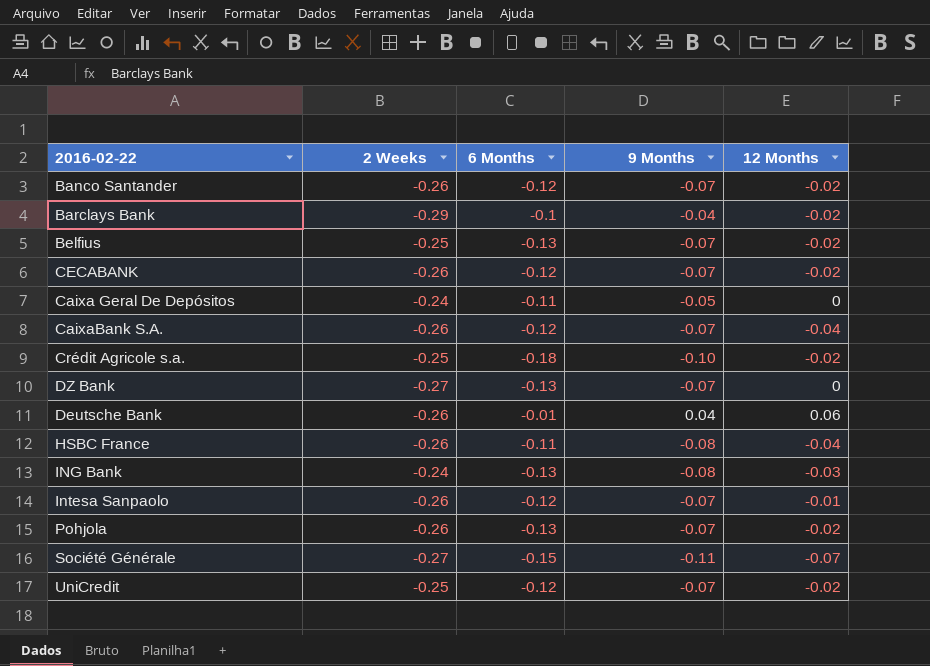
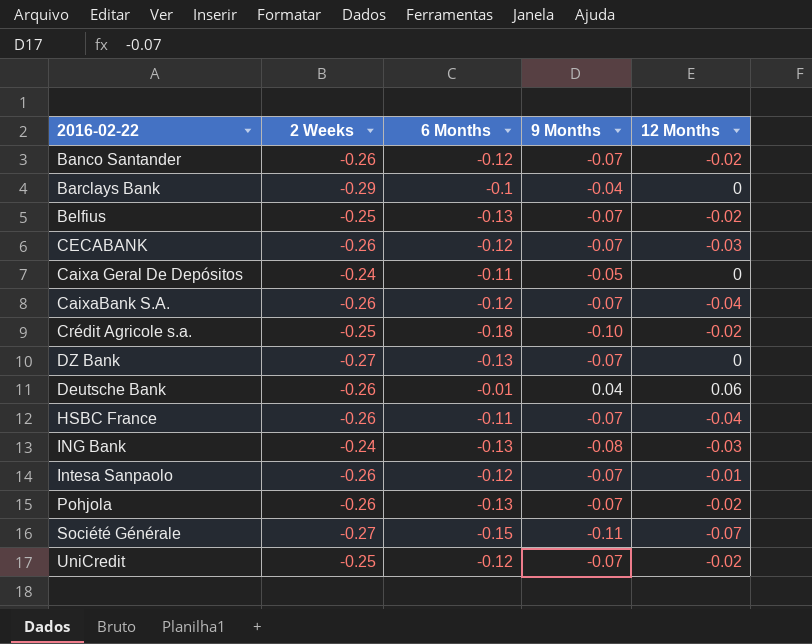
Barclays Bank | 12 Months: -0.02 -> 0
CECABANK | 12 Months: -0.02 -> -0.03
HSBC France | 9 Months: -0.08 -> -0.07

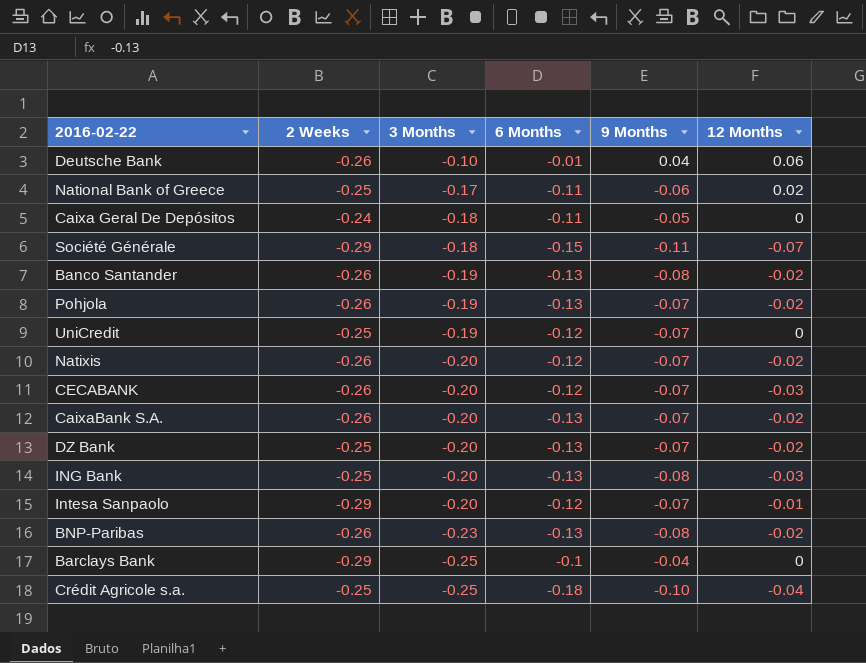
row order: none -> 3 Months descending
column 3 Months | position: none -> 3
row Belfius: -0.25 | -0.13 | -0.07 | -0.02 -> none
row HSBC France: -0.26 | -0.11 | -0.07 | -0.04 -> none
row National Bank of Greece: none -> -0.25 | -0.17 | -0.11 | -0.06 | 0.02
Société Générale | 2 Weeks: -0.27 -> -0.29
Banco Santander | 6 Months: -0.12 -> -0.13
Banco Santander | 9 Months: -0.07 -> -0.08
UniCredit | 12 Months: -0.02 -> 0
row Natixis: none -> -0.26 | -0.20 | -0.12 | -0.07 | -0.02
CaixaBank S.A. | 6 Months: -0.12 -> -0.13
CaixaBank S.A. | 12 Months: -0.04 -> -0.02
DZ Bank | 2 Weeks: -0.27 -> -0.25
DZ Bank | 12 Months: 0 -> -0.02
ING Bank | 2 Weeks: -0.24 -> -0.25
Intesa Sanpaolo | 2 Weeks: -0.26 -> -0.29
row BNP-Paribas: none -> -0.26 | -0.23 | -0.13 | -0.08 | -0.02
Crédit Agricole s.a. | 12 Months: -0.02 -> -0.04

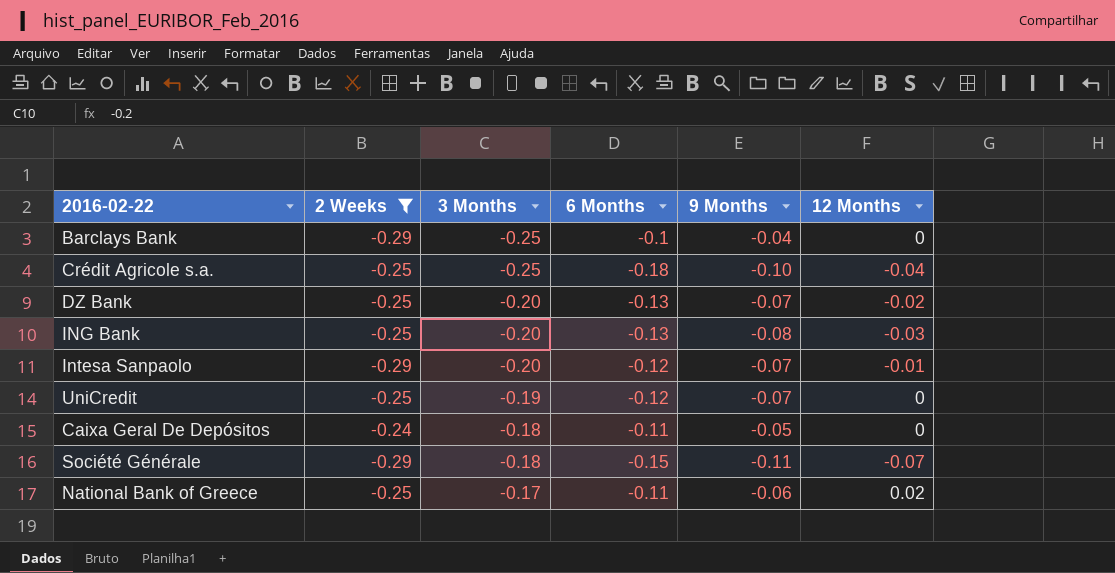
filter: none -> 2 Weeks != -0.26
row order: 3 Months descending -> 3 Months ascending

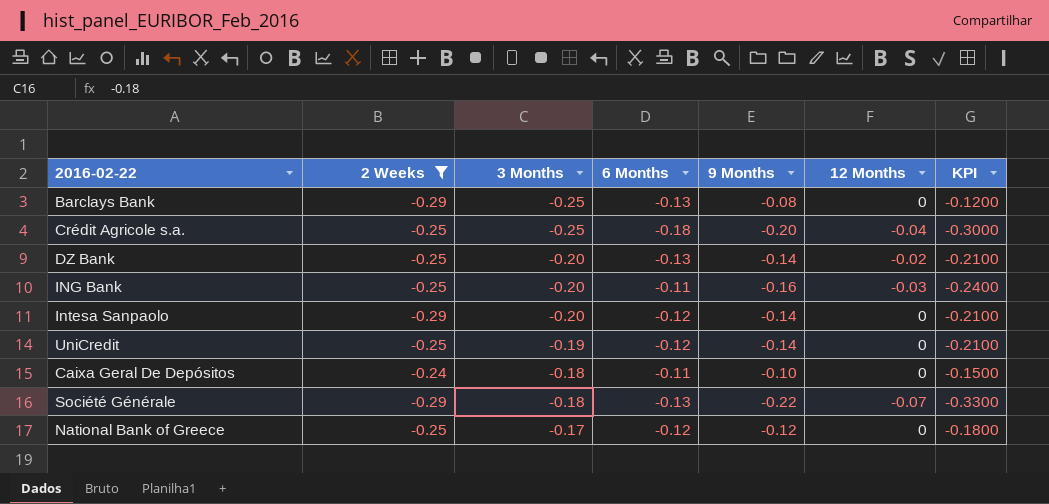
column KPI | formula: none -> [9 Months] * 1.5
Barclays Bank | 6 Months: -0.1 -> -0.13
Barclays Bank | 9 Months: -0.04 -> -0.08
Crédit Agricole s.a. | 9 Months: -0.10 -> -0.20
DZ Bank | 9 Months: -0.07 -> -0.14
ING Bank | 6 Months: -0.13 -> -0.11
ING Bank | 9 Months: -0.08 -> -0.16
Intesa Sanpaolo | 9 Months: -0.07 -> -0.14
Intesa Sanpaolo | 12 Months: -0.01 -> 0
UniCredit | 9 Months: -0.07 -> -0.14
Caixa Geral De Depósitos | 9 Months: -0.05 -> -0.10
Société Générale | 6 Months: -0.15 -> -0.13
Société Générale | 9 Months: -0.11 -> -0.22
National Bank of Greece | 6 Months: -0.11 -> -0.12
National Bank of Greece | 9 Months: -0.06 -> -0.12
National Bank of Greece | 12 Months: 0.02 -> 0

